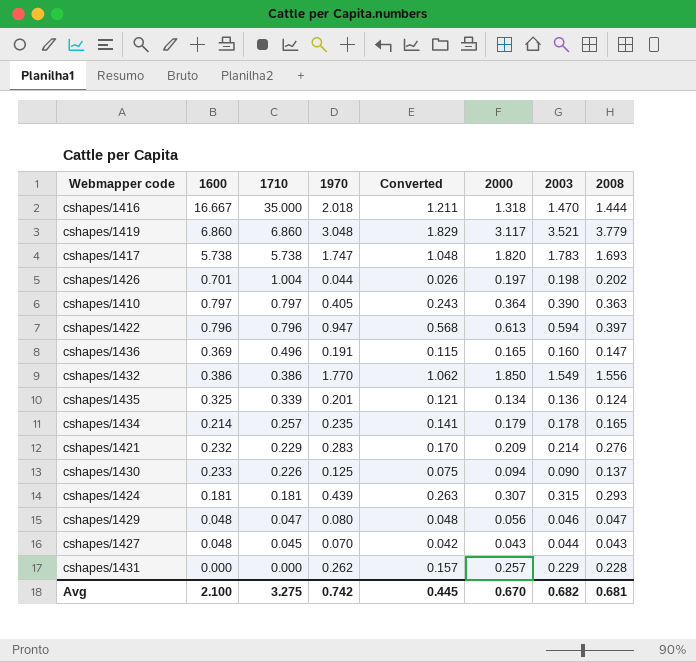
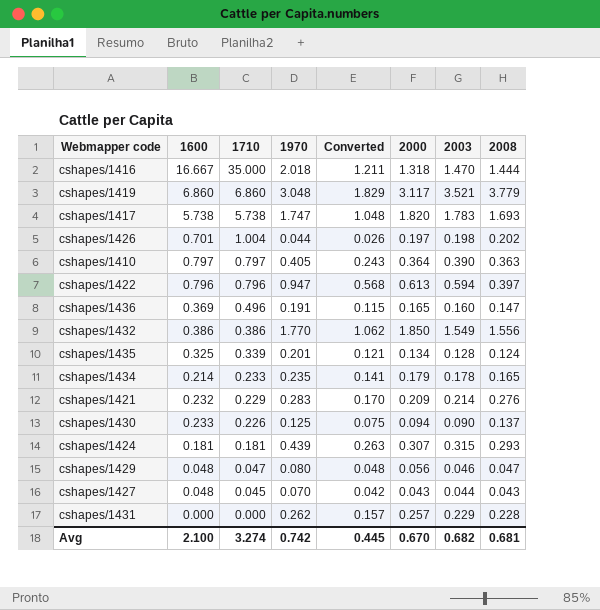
cshapes/1435 | 2003: 0.136 -> 0.128
cshapes/1434 | 1710: 0.257 -> 0.233
Avg | 1710: 3.275 -> 3.274

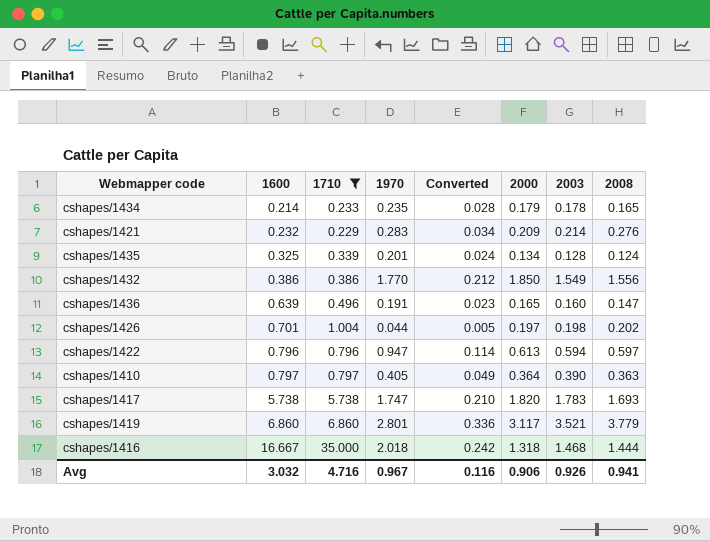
filter: none -> 1710 >= 0.229
row order: 1710 descending -> 1600 ascending
column Converted | formula: [1970] * 0.6 -> [1970] * 0.12
cshapes/1436 | 1600: 0.369 -> 0.639
cshapes/1422 | 2008: 0.397 -> 0.597
cshapes/1419 | 1970: 3.048 -> 2.801
cshapes/1416 | 2003: 1.470 -> 1.468
Avg | 1600: 2.100 -> 3.032
Avg | 1710: 3.274 -> 4.716
Avg | 1970: 0.742 -> 0.967
Avg | Converted: 0.445 -> 0.116
Avg | 2000: 0.670 -> 0.906
Avg | 2003: 0.682 -> 0.926
Avg | 2008: 0.681 -> 0.941

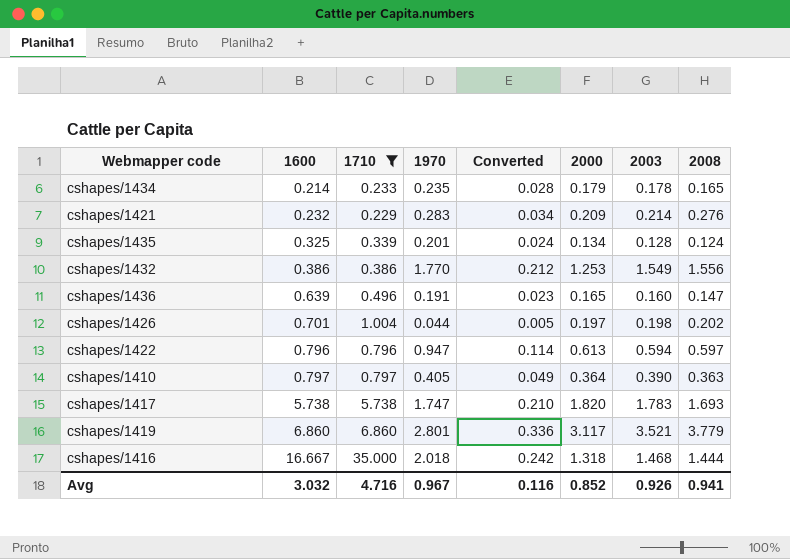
cshapes/1432 | 2000: 1.850 -> 1.253
Avg | 2000: 0.906 -> 0.852

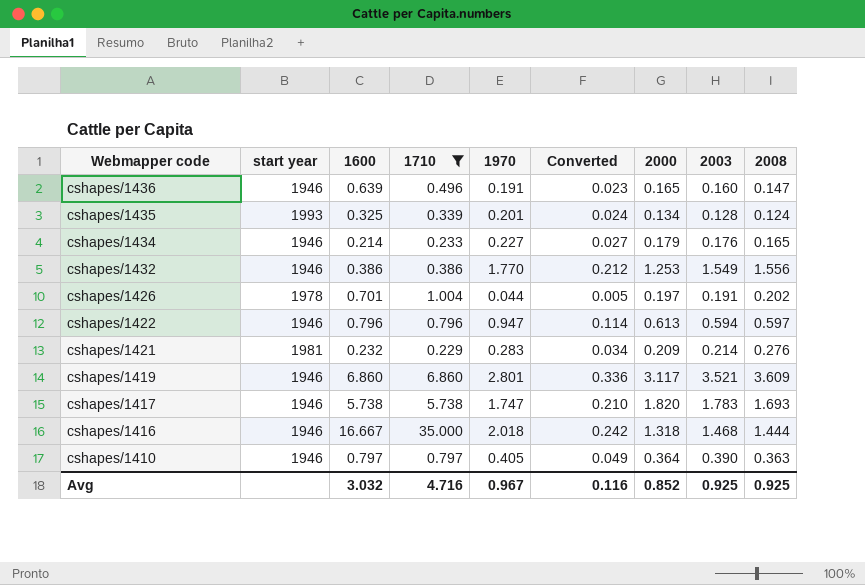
row order: 1600 ascending -> Webmapper code descending
column start year | position: none -> 2
cshapes/1434 | 1970: 0.235 -> 0.227
cshapes/1434 | Converted: 0.028 -> 0.027
cshapes/1434 | 2003: 0.178 -> 0.176
cshapes/1426 | 2003: 0.198 -> 0.191
cshapes/1419 | 2008: 3.779 -> 3.609
Avg | 2003: 0.926 -> 0.925
Avg | 2008: 0.941 -> 0.925

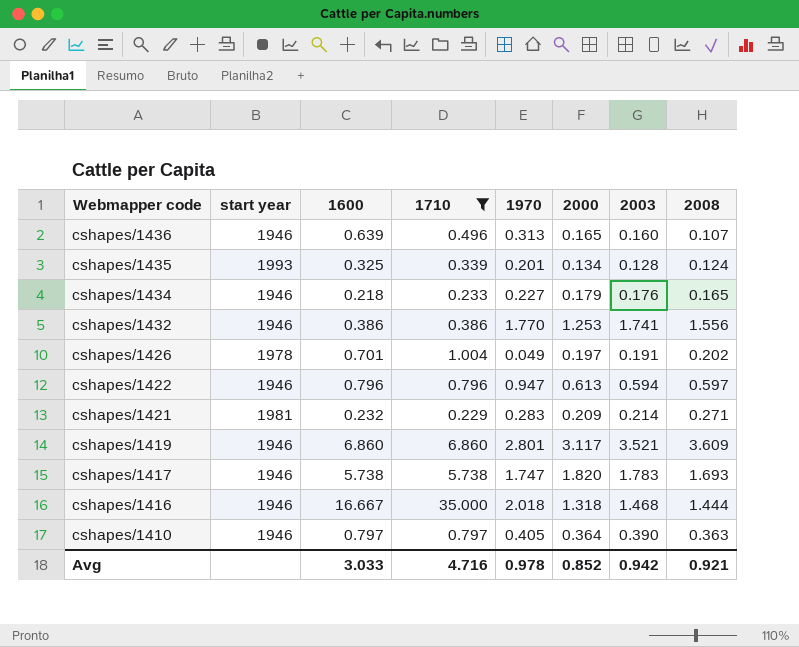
column Converted | formula: [1970] * 0.12 -> none
cshapes/1436 | 1970: 0.191 -> 0.313
cshapes/1436 | 2008: 0.147 -> 0.107
cshapes/1434 | 1600: 0.214 -> 0.218
cshapes/1432 | 2003: 1.549 -> 1.741
cshapes/1426 | 1970: 0.044 -> 0.049
cshapes/1421 | 2008: 0.276 -> 0.271
Avg | 1600: 3.032 -> 3.033
Avg | 1970: 0.967 -> 0.978
Avg | 2003: 0.925 -> 0.942
Avg | 2008: 0.925 -> 0.921

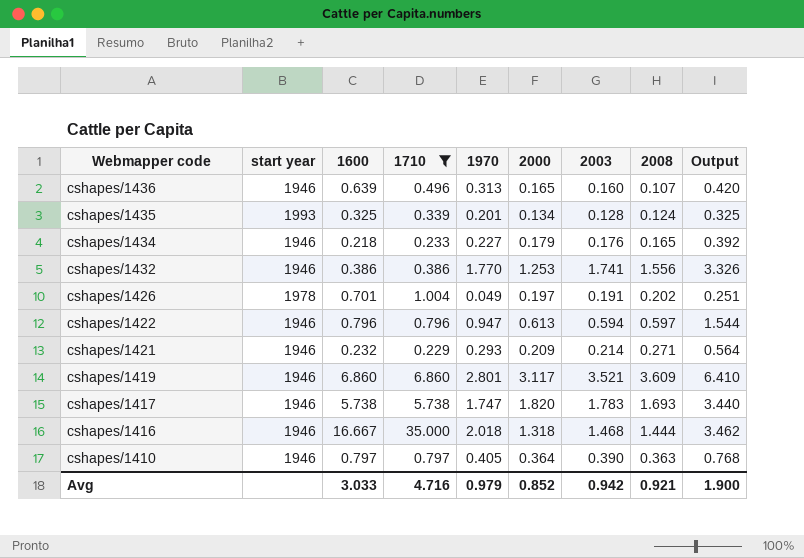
column Output | formula: none -> [1970] + [2008]
cshapes/1421 | start year: 1981 -> 1946
cshapes/1421 | 1970: 0.283 -> 0.293
Avg | 1970: 0.978 -> 0.979

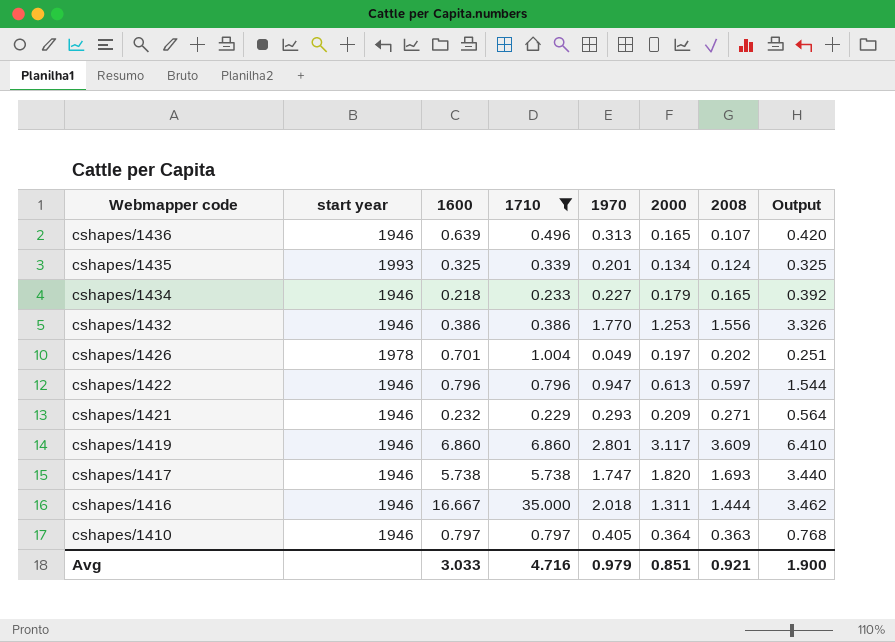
column 2003 | position: 7 -> none
cshapes/1416 | 2000: 1.318 -> 1.311
Avg | 2000: 0.852 -> 0.851

